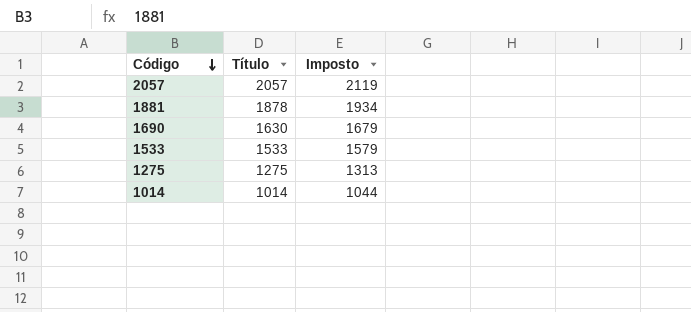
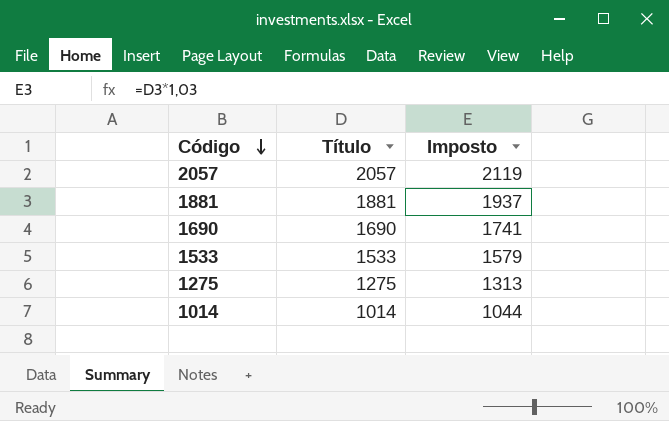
1881 | Título: 1878 -> 1881
1881 | Imposto: 1934 -> 1937
1690 | Título: 1630 -> 1690
1690 | Imposto: 1679 -> 1741

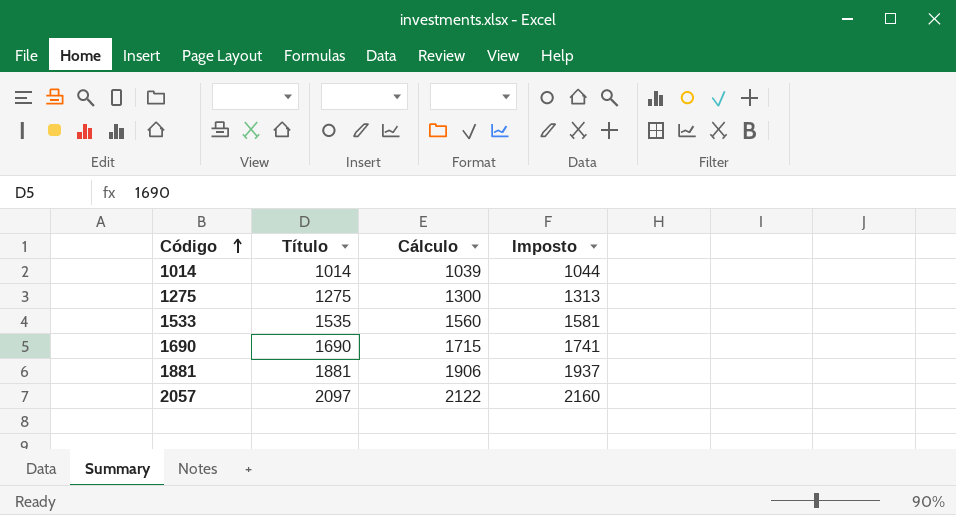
row order: Código descending -> Código ascending
column Cálculo | formula: none -> [Título] + 25
1533 | Título: 1533 -> 1535
1533 | Imposto: 1579 -> 1581
2057 | Título: 2057 -> 2097
2057 | Imposto: 2119 -> 2160

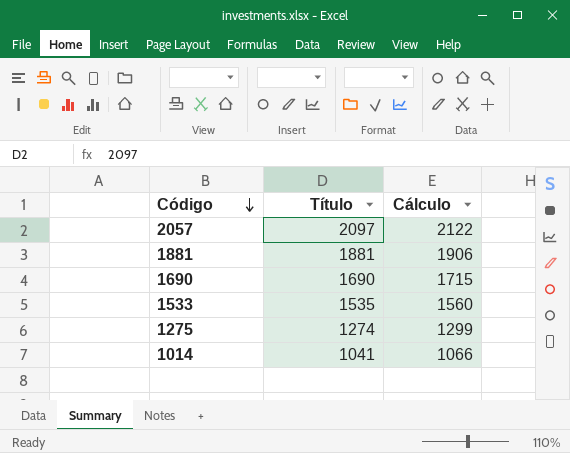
row order: Código ascending -> Código descending
column Imposto | formula: [Título] * 1,03 -> none
1275 | Título: 1275 -> 1274
1275 | Cálculo: 1300 -> 1299
1014 | Título: 1014 -> 1041
1014 | Cálculo: 1039 -> 1066

